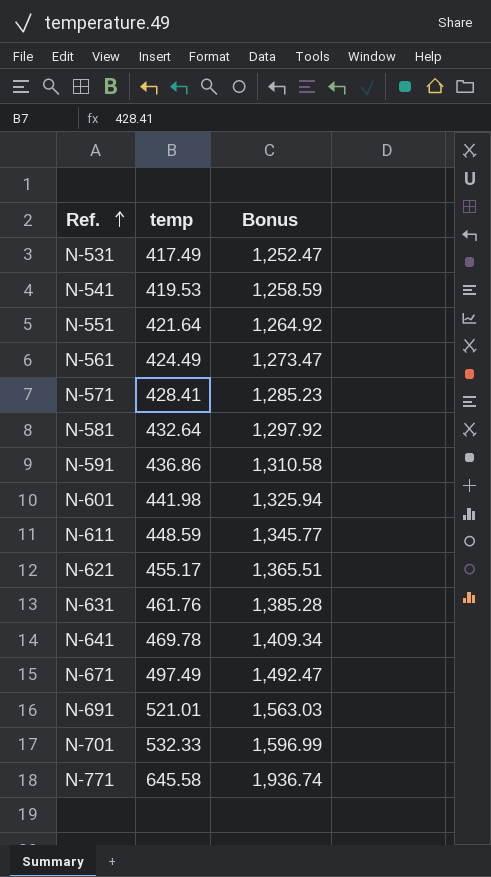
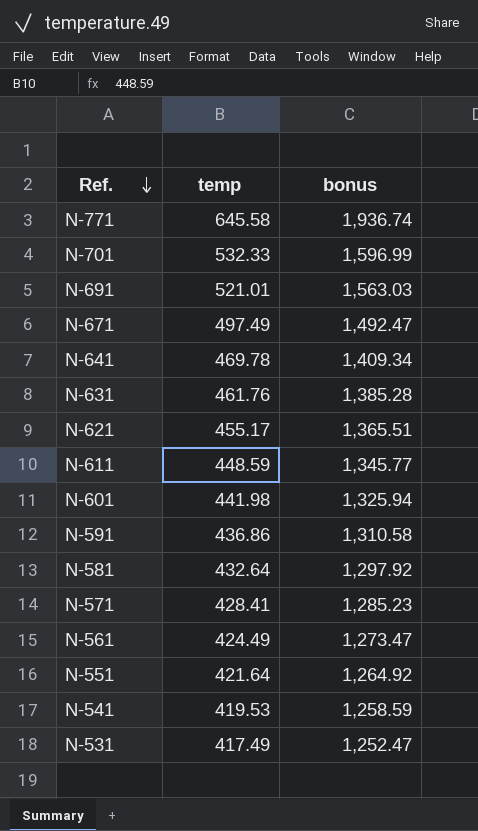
row order: Ref. ascending -> Ref. descending
column name: Bonus -> bonus

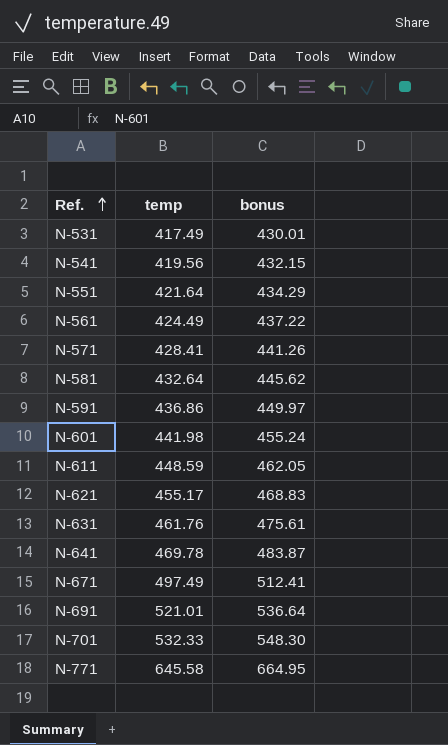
row order: Ref. descending -> Ref. ascending
column bonus | formula: [temp] * 3 -> [temp] * 1.03
N-541 | temp: 419.53 -> 419.56

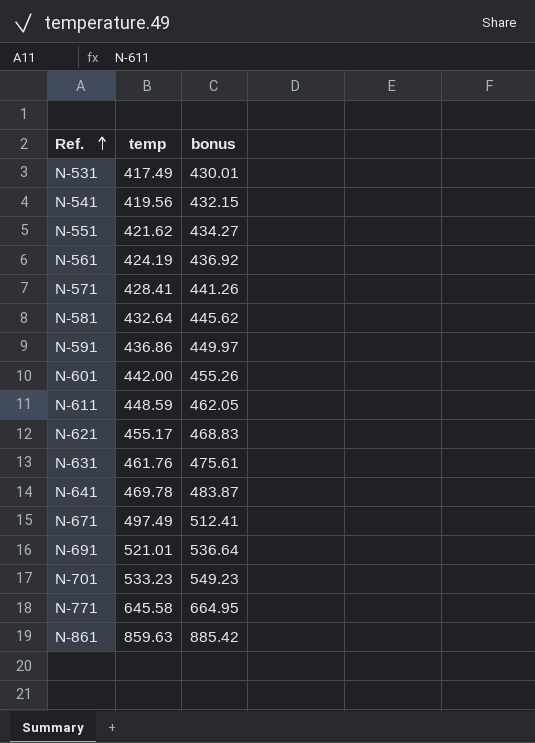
N-551 | temp: 421.64 -> 421.62
N-551 | bonus: 434.29 -> 434.27
N-561 | temp: 424.49 -> 424.19
N-561 | bonus: 437.22 -> 436.92
N-601 | temp: 441.98 -> 442.00
N-601 | bonus: 455.24 -> 455.26
N-701 | temp: 532.33 -> 533.23
N-701 | bonus: 548.30 -> 549.23
row N-861: none -> 859.63 | 885.42

